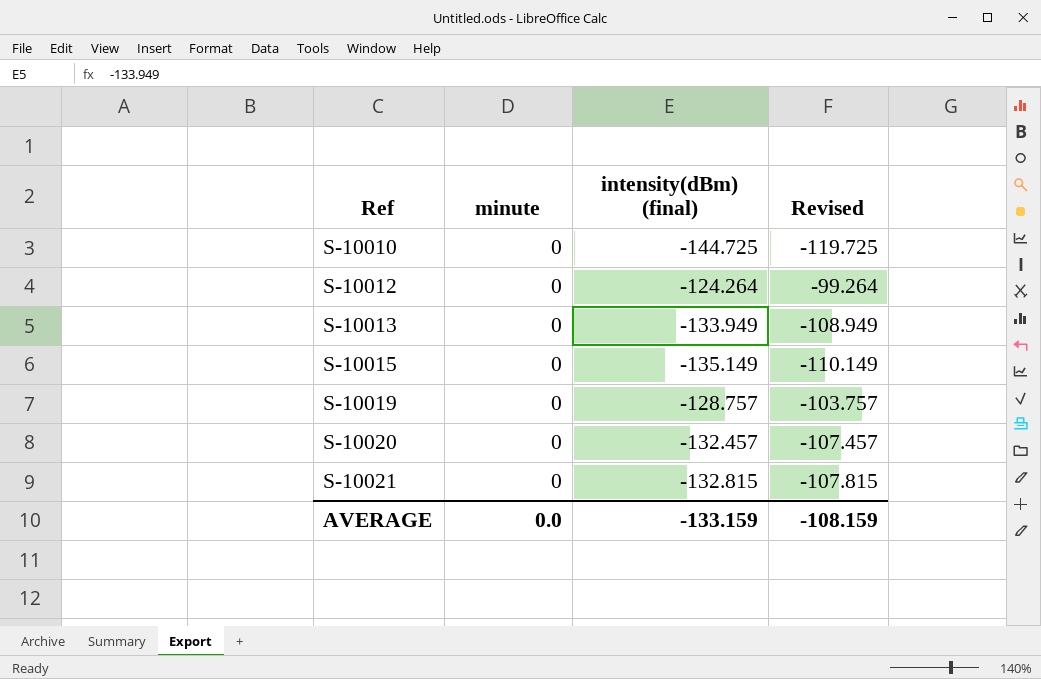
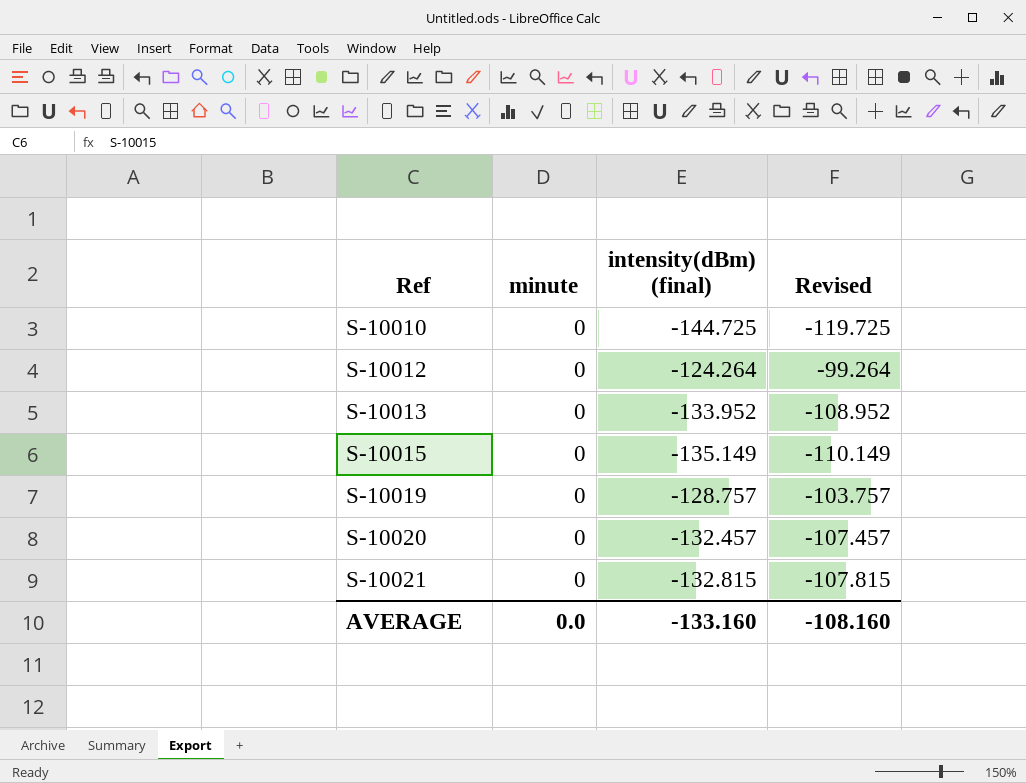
S-10013 | intensity(dBm) (final): -133.949 -> -133.952
S-10013 | Revised: -108.949 -> -108.952
AVERAGE | intensity(dBm) (final): -133.159 -> -133.160
AVERAGE | Revised: -108.159 -> -108.160

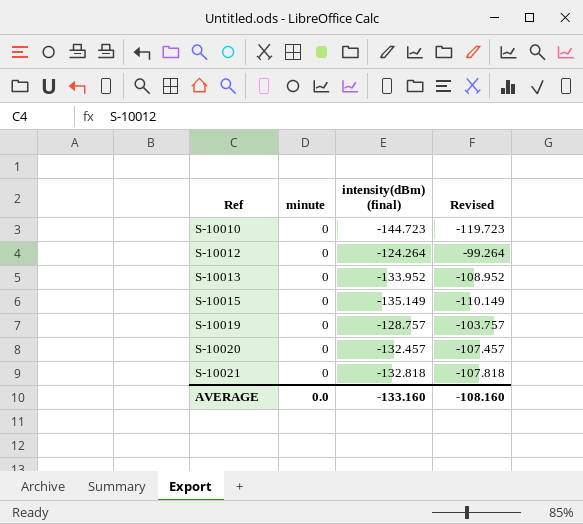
S-10010 | intensity(dBm) (final): -144.725 -> -144.723
S-10010 | Revised: -119.725 -> -119.723
S-10021 | intensity(dBm) (final): -132.815 -> -132.818
S-10021 | Revised: -107.815 -> -107.818

